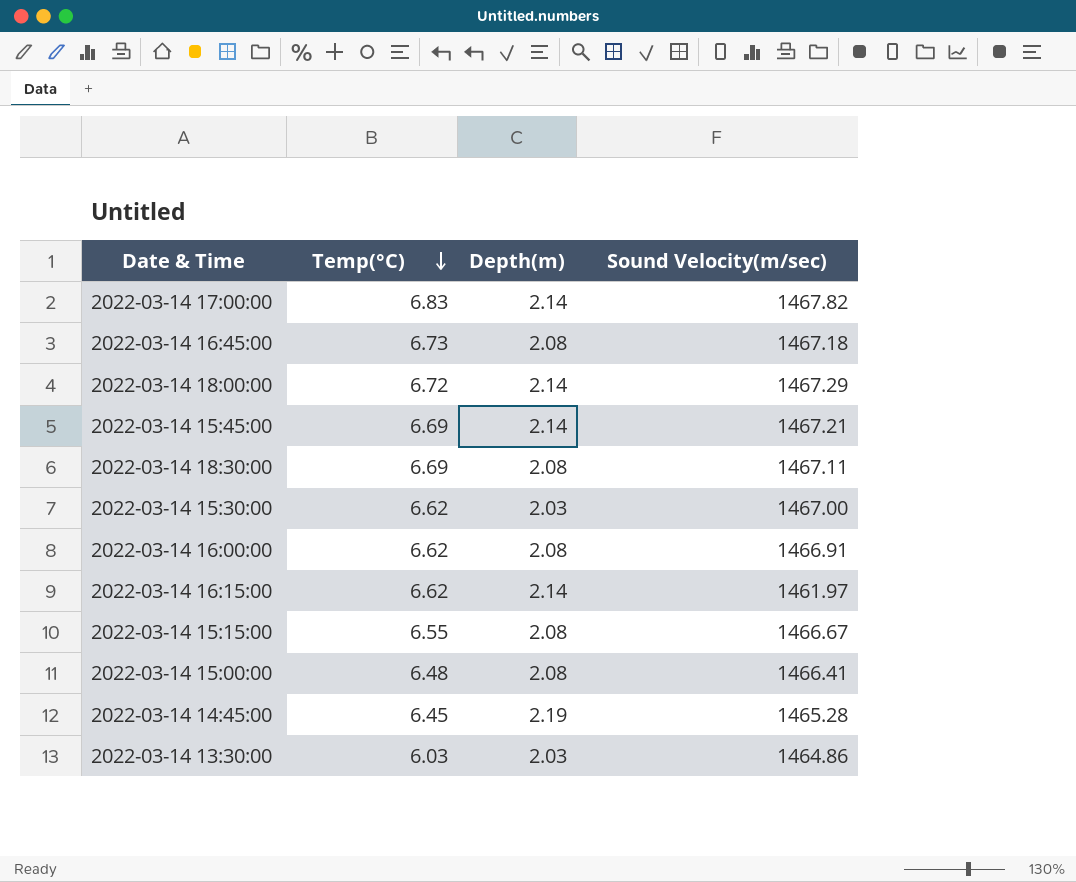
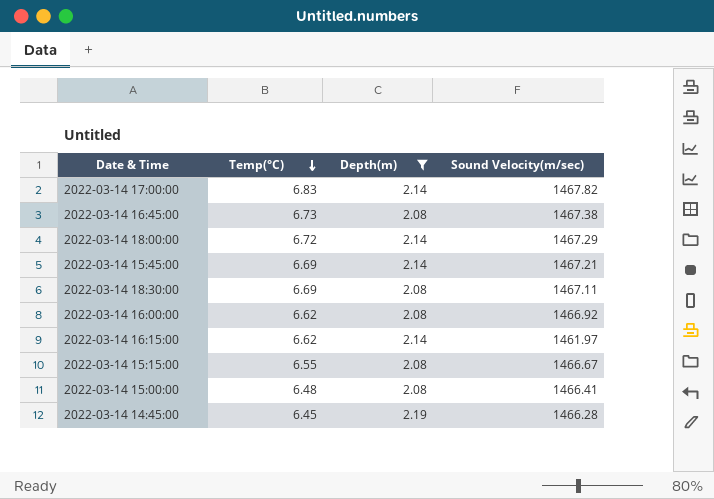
filter: none -> Depth(m) != 2.03
2022-03-14 16:45:00 | Sound Velocity(m/sec): 1467.18 -> 1467.38
2022-03-14 16:00:00 | Sound Velocity(m/sec): 1466.91 -> 1466.92
2022-03-14 14:45:00 | Sound Velocity(m/sec): 1465.28 -> 1466.28

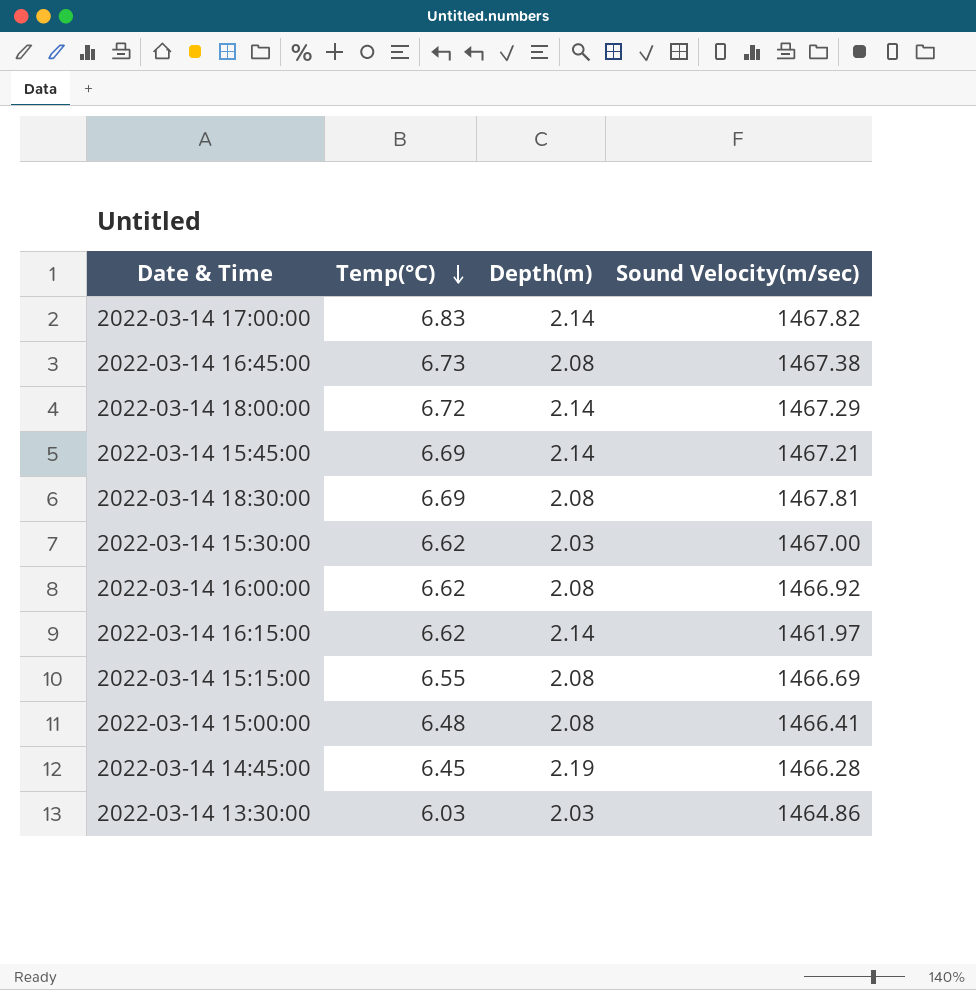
filter: Depth(m) != 2.03 -> none
2022-03-14 18:30:00 | Sound Velocity(m/sec): 1467.11 -> 1467.81
2022-03-14 15:15:00 | Sound Velocity(m/sec): 1466.67 -> 1466.69

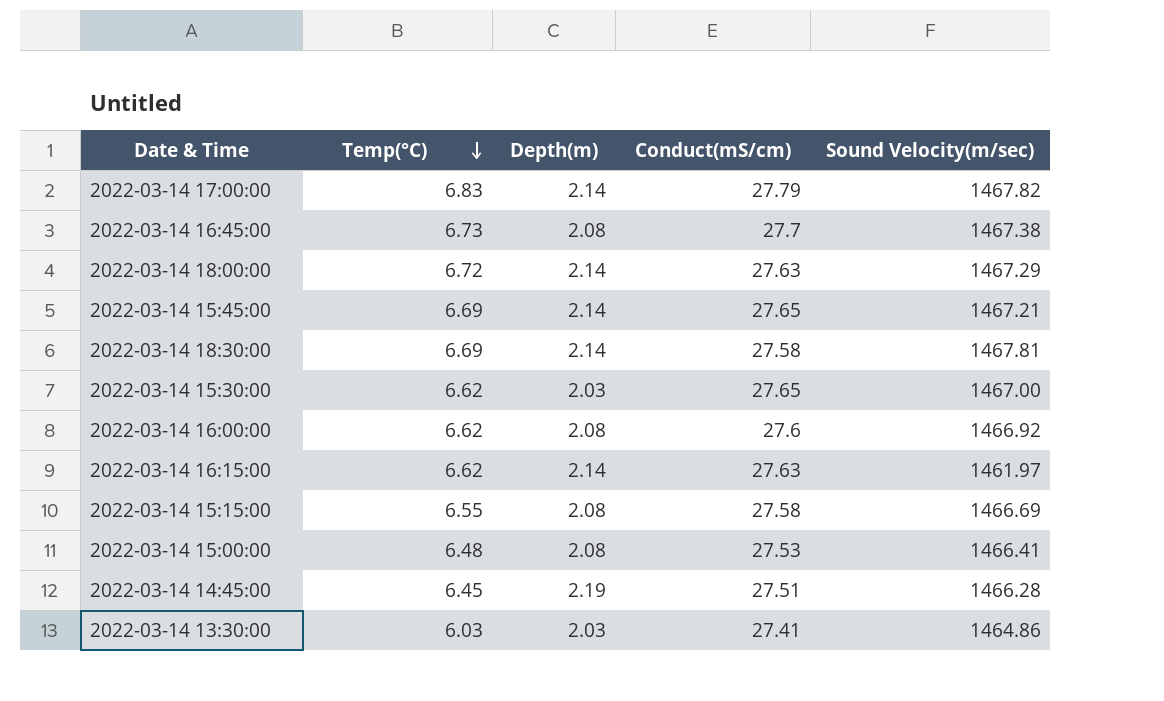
column Conduct(mS/cm) | position: none -> 4
2022-03-14 18:30:00 | Depth(m): 2.08 -> 2.14

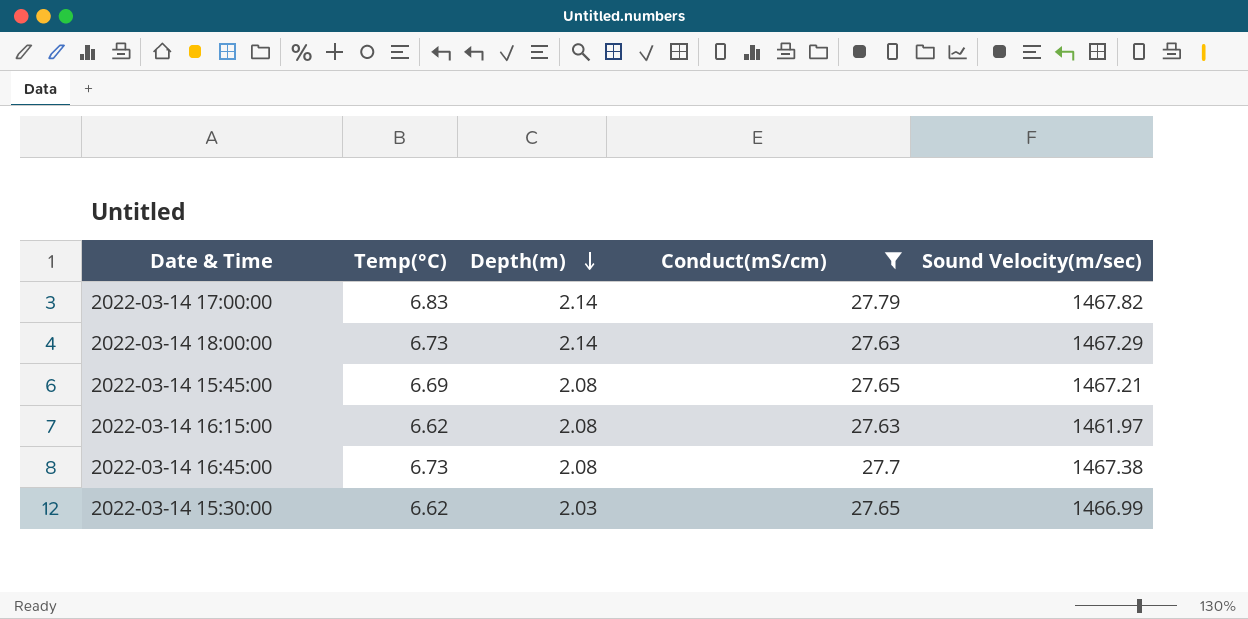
filter: none -> Conduct(mS/cm) >= 27.63
row order: Temp(°C) descending -> Depth(m) descending
2022-03-14 18:00:00 | Temp(°C): 6.72 -> 6.73
2022-03-14 15:45:00 | Depth(m): 2.14 -> 2.08
2022-03-14 16:15:00 | Depth(m): 2.14 -> 2.08
2022-03-14 15:30:00 | Sound Velocity(m/sec): 1467.00 -> 1466.99

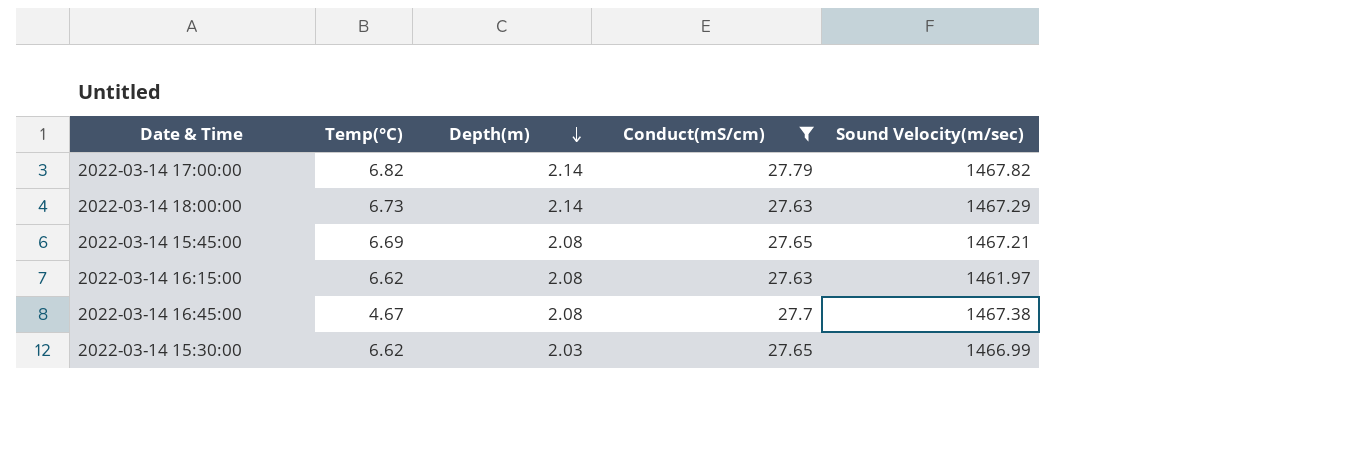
2022-03-14 17:00:00 | Temp(°C): 6.83 -> 6.82
2022-03-14 16:45:00 | Temp(°C): 6.73 -> 4.67

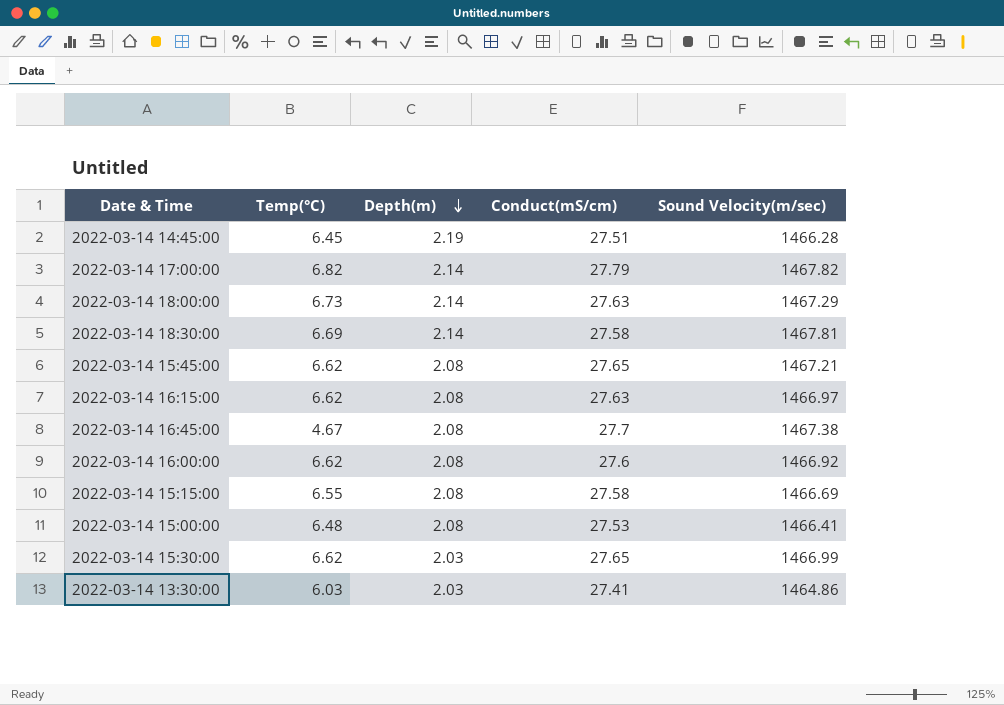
filter: Conduct(mS/cm) >= 27.63 -> none
2022-03-14 15:45:00 | Temp(°C): 6.69 -> 6.62
2022-03-14 16:15:00 | Sound Velocity(m/sec): 1461.97 -> 1466.97

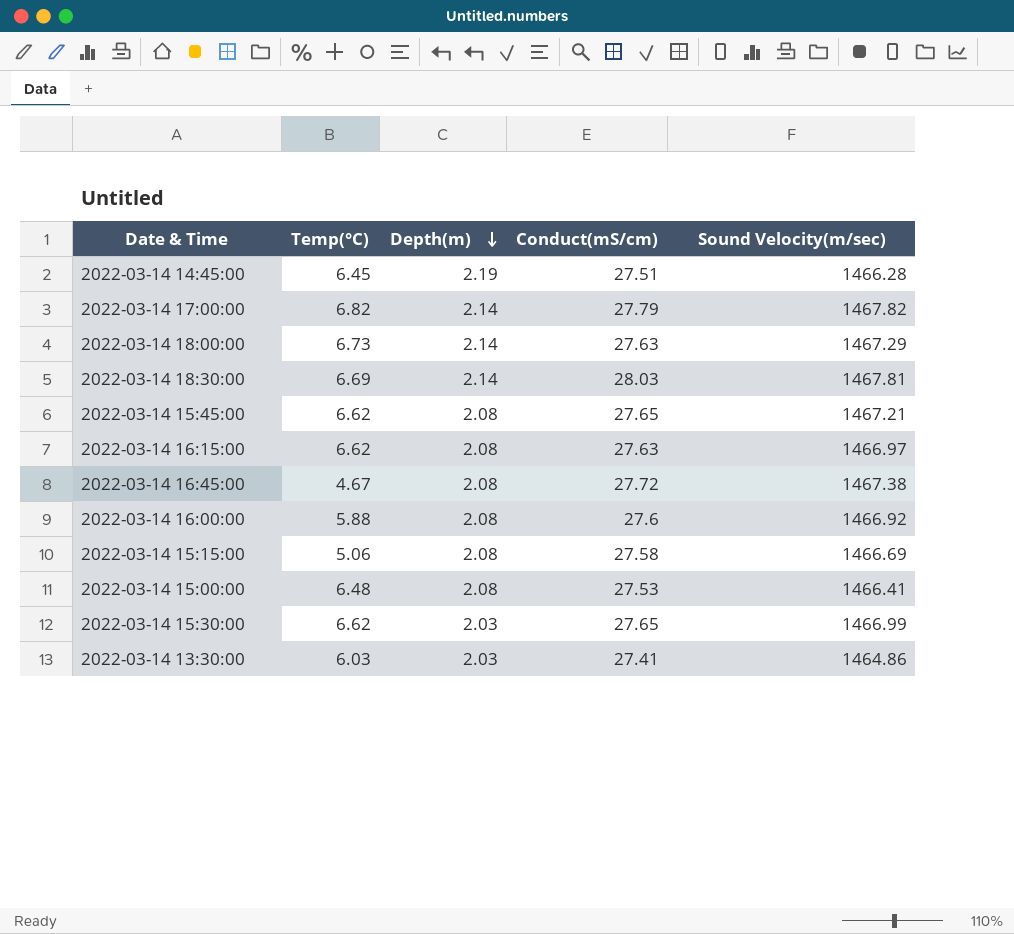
2022-03-14 18:30:00 | Conduct(mS/cm): 27.58 -> 28.03
2022-03-14 16:45:00 | Conduct(mS/cm): 27.7 -> 27.72
2022-03-14 16:00:00 | Temp(°C): 6.62 -> 5.88
2022-03-14 15:15:00 | Temp(°C): 6.55 -> 5.06

